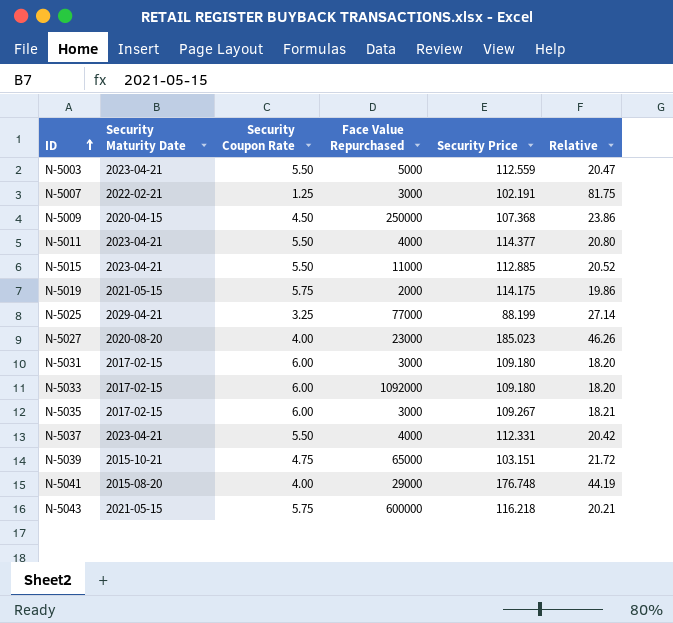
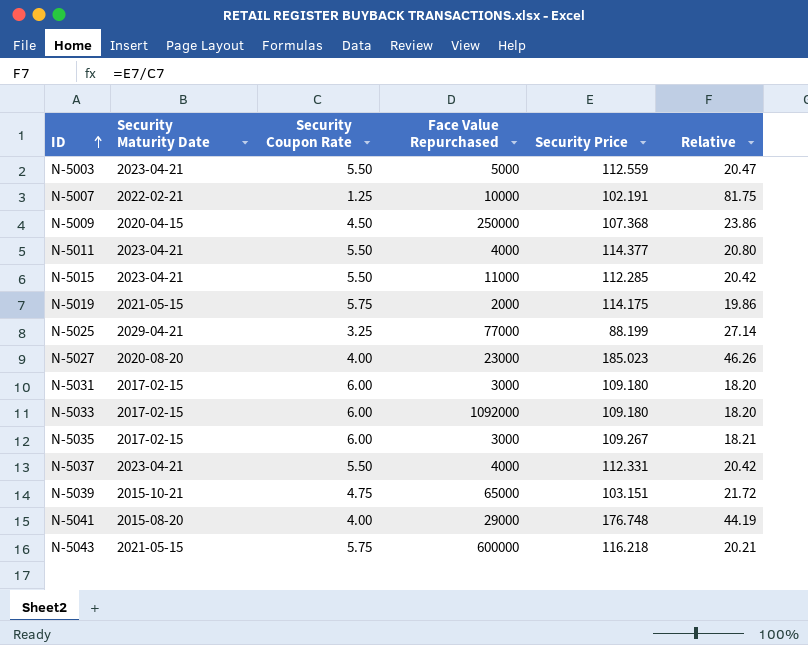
N-5007 | Face Value Repurchased: 3000 -> 10000
N-5015 | Security Price: 112.885 -> 112.285
N-5015 | Relative: 20.52 -> 20.42

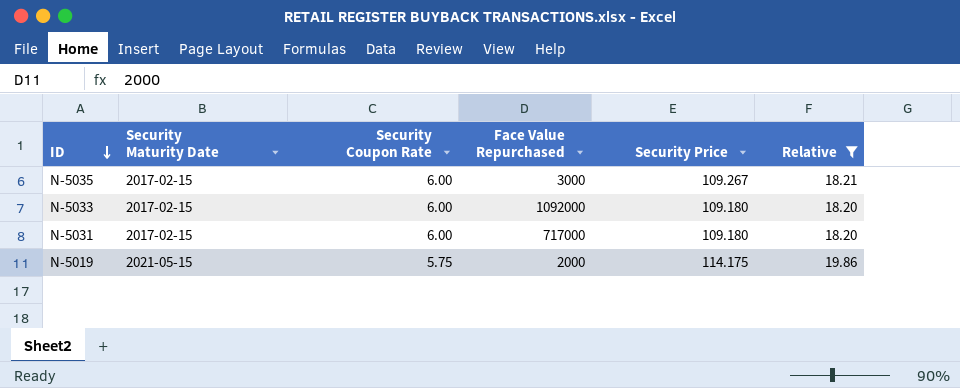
filter: none -> Relative <= 19.86
row order: ID ascending -> ID descending
N-5031 | Face Value Repurchased: 3000 -> 717000

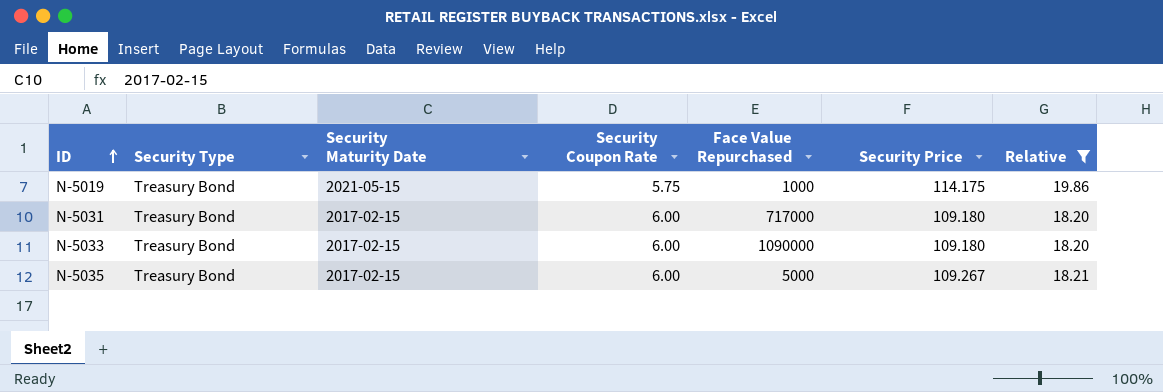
row order: ID descending -> ID ascending
column Security Type | position: none -> 2
N-5019 | Face Value Repurchased: 2000 -> 1000
N-5033 | Face Value Repurchased: 1092000 -> 1090000
N-5035 | Face Value Repurchased: 3000 -> 5000

